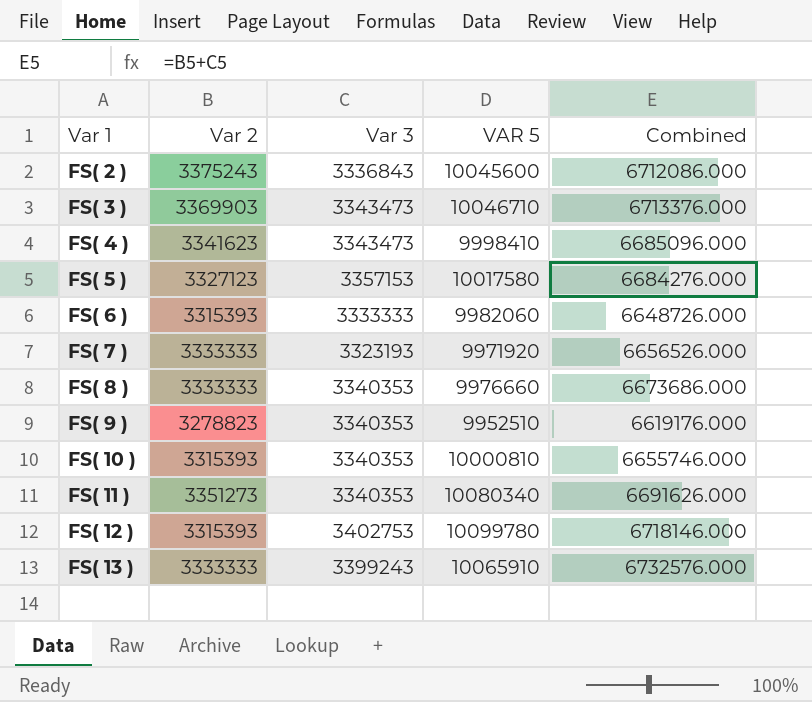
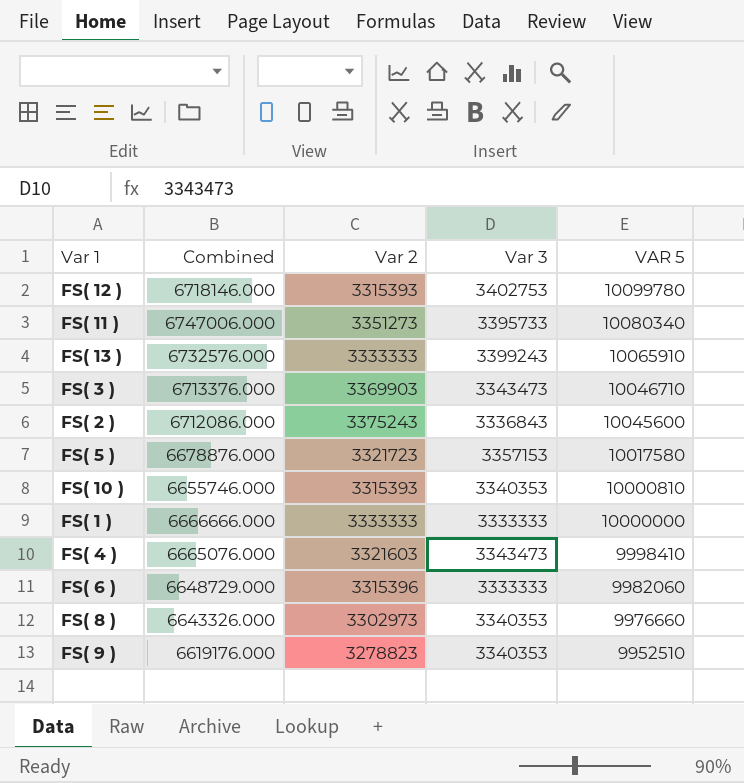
row order: Var 1 ascending -> VAR 5 descending
column Combined | position: 5 -> 2
row FS( 7 ): 3333333 | 3323193 | 9971920 | 6656526.000 -> none
FS( 11 ) | Combined: 6691626.000 -> 6747006.000
FS( 11 ) | Var 3: 3340353 -> 3395733
FS( 5 ) | Combined: 6684276.000 -> 6678876.000
FS( 5 ) | Var 2: 3327123 -> 3321723
row FS( 1 ): none -> 6666666.000 | 3333333 | 3333333 | 10000000
FS( 4 ) | Combined: 6685096.000 -> 6665076.000
FS( 4 ) | Var 2: 3341623 -> 3321603
FS( 6 ) | Combined: 6648726.000 -> 6648729.000
FS( 6 ) | Var 2: 3315393 -> 3315396
FS( 8 ) | Combined: 6673686.000 -> 6643326.000
FS( 8 ) | Var 2: 3333333 -> 3302973

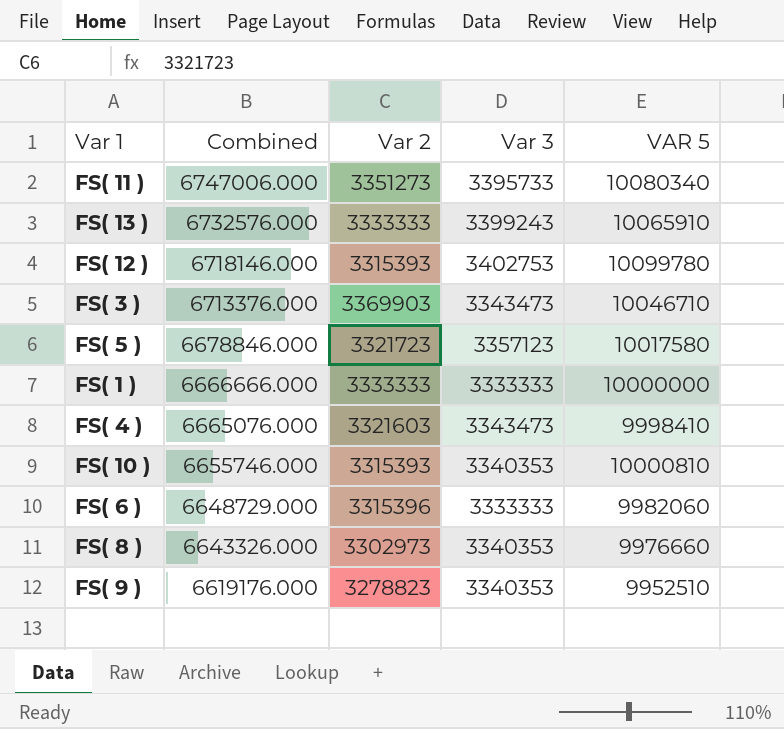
row order: VAR 5 descending -> Combined descending
row FS( 2 ): 6712086.000 | 3375243 | 3336843 | 10045600 -> none
FS( 5 ) | Combined: 6678876.000 -> 6678846.000
FS( 5 ) | Var 3: 3357153 -> 3357123

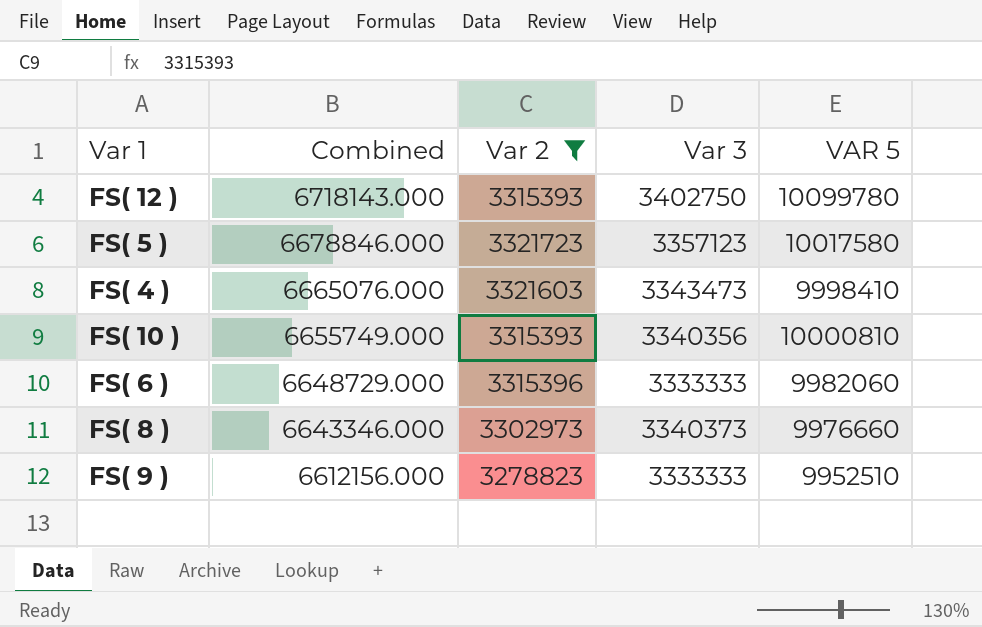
filter: none -> Var 2 <= 3321723
FS( 12 ) | Combined: 6718146.000 -> 6718143.000
FS( 12 ) | Var 3: 3402753 -> 3402750
FS( 10 ) | Combined: 6655746.000 -> 6655749.000
FS( 10 ) | Var 3: 3340353 -> 3340356
FS( 8 ) | Combined: 6643326.000 -> 6643346.000
FS( 8 ) | Var 3: 3340353 -> 3340373
FS( 9 ) | Combined: 6619176.000 -> 6612156.000
FS( 9 ) | Var 3: 3340353 -> 3333333

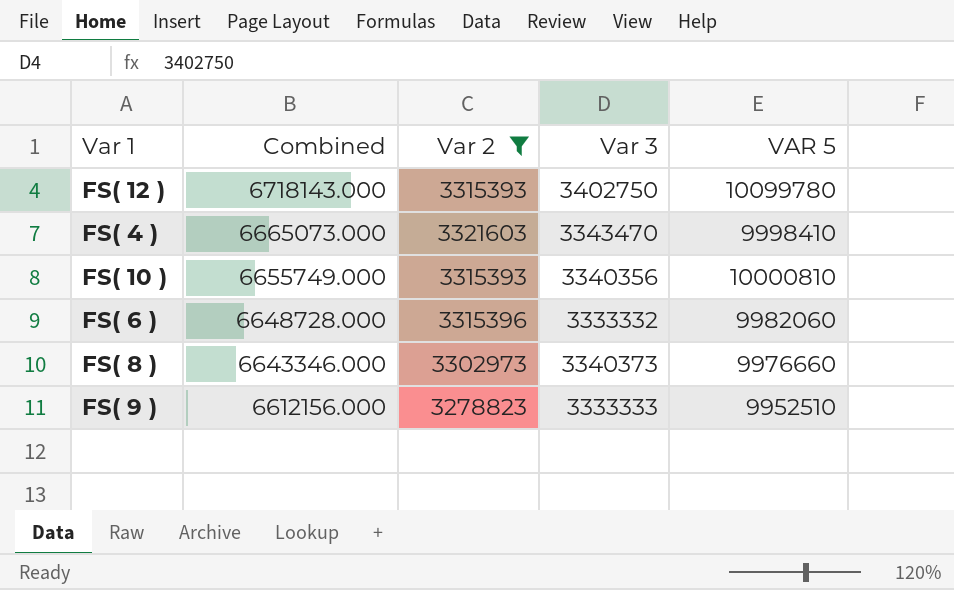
row FS( 5 ): 6678846.000 | 3321723 | 3357123 | 10017580 -> none
FS( 4 ) | Combined: 6665076.000 -> 6665073.000
FS( 4 ) | Var 3: 3343473 -> 3343470
FS( 6 ) | Combined: 6648729.000 -> 6648728.000
FS( 6 ) | Var 3: 3333333 -> 3333332

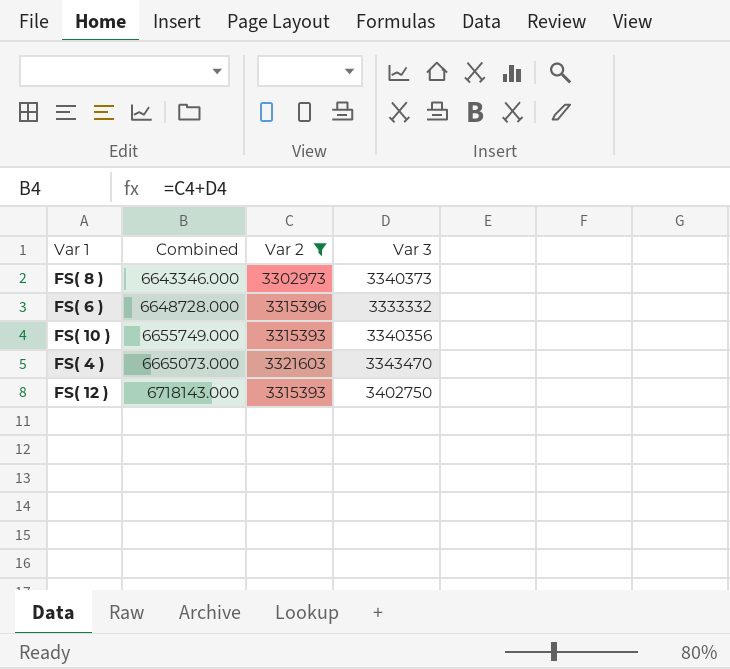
row order: Combined descending -> Combined ascending
column VAR 5 | position: 5 -> none
row FS( 9 ): 6612156.000 | 3278823 | 3333333 | 9952510 -> none

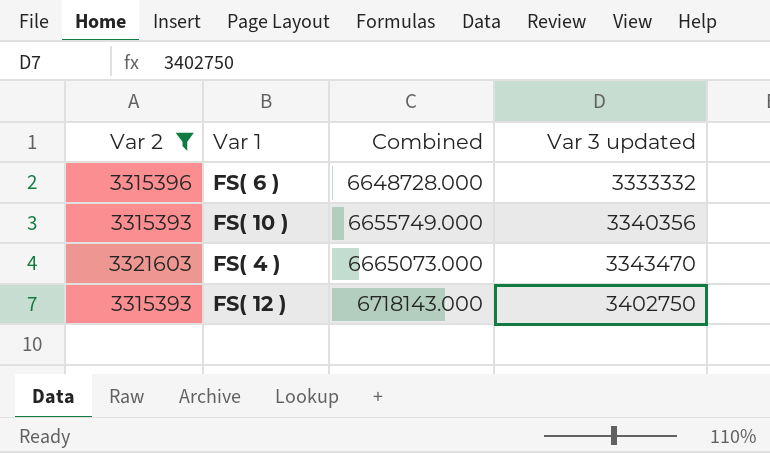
column Var 2 | position: 3 -> 1
column name: Var 3 -> Var 3 updated
row FS( 8 ): 6643346.000 | 3302973 | 3340373 -> none

